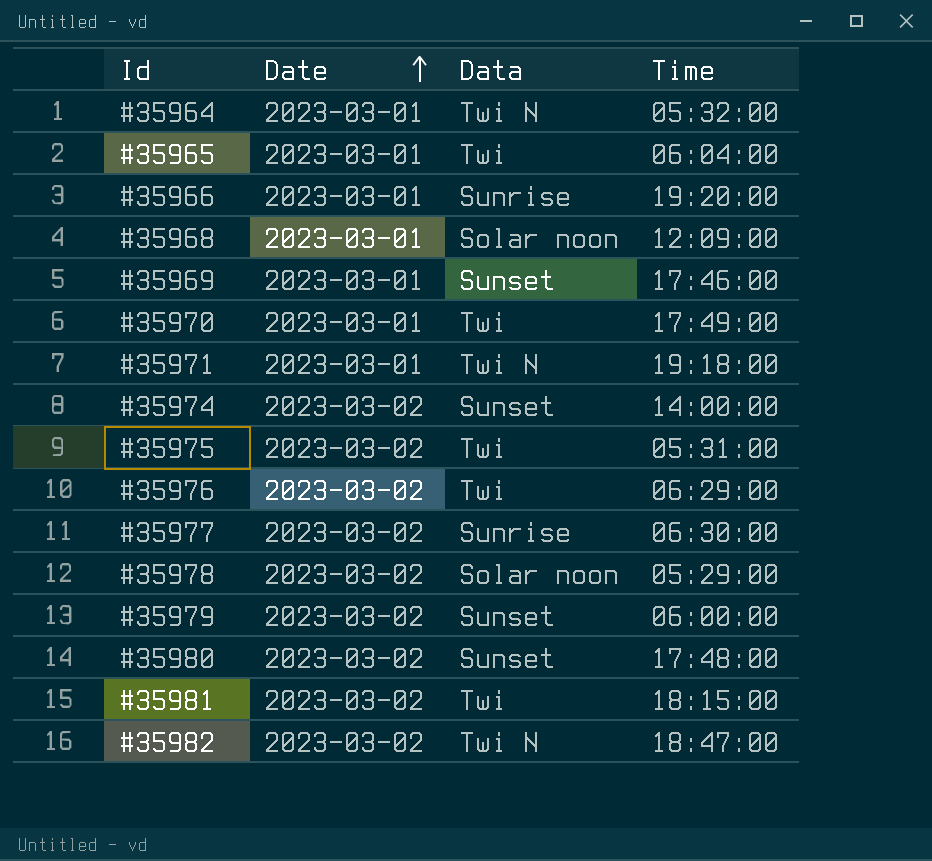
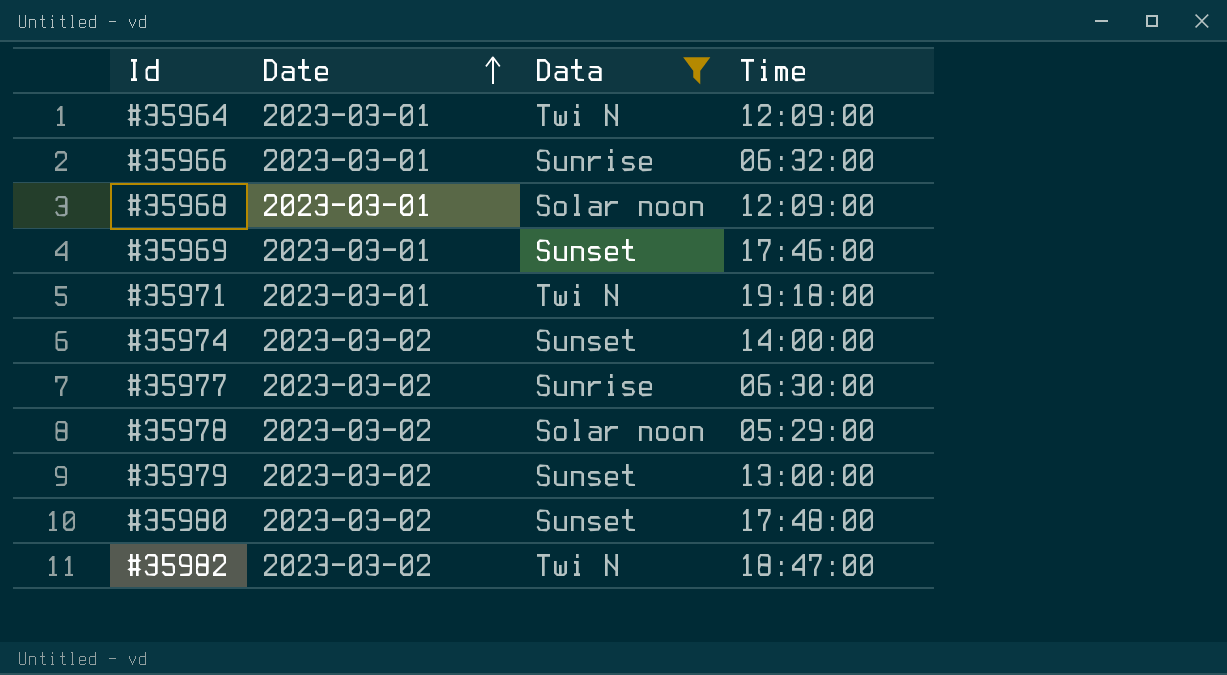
filter: none -> Data != Twi
#35964 | Time: 05:32:00 -> 12:09:00
#35966 | Time: 19:20:00 -> 06:32:00
#35979 | Time: 06:00:00 -> 13:00:00

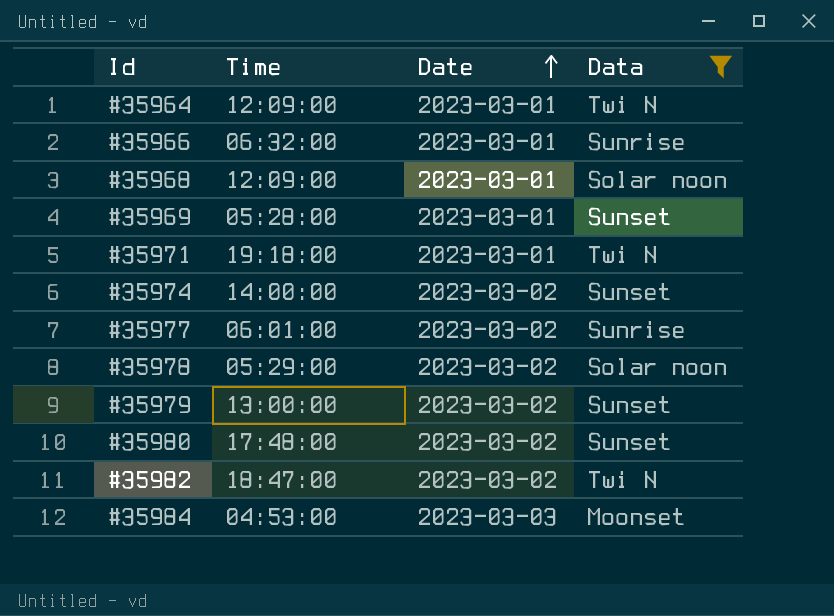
column Time | position: 4 -> 2
#35969 | Time: 17:46:00 -> 05:28:00
#35977 | Time: 06:30:00 -> 06:01:00
row #35984: none -> 04:53:00 | 2023-03-03 | Moonset

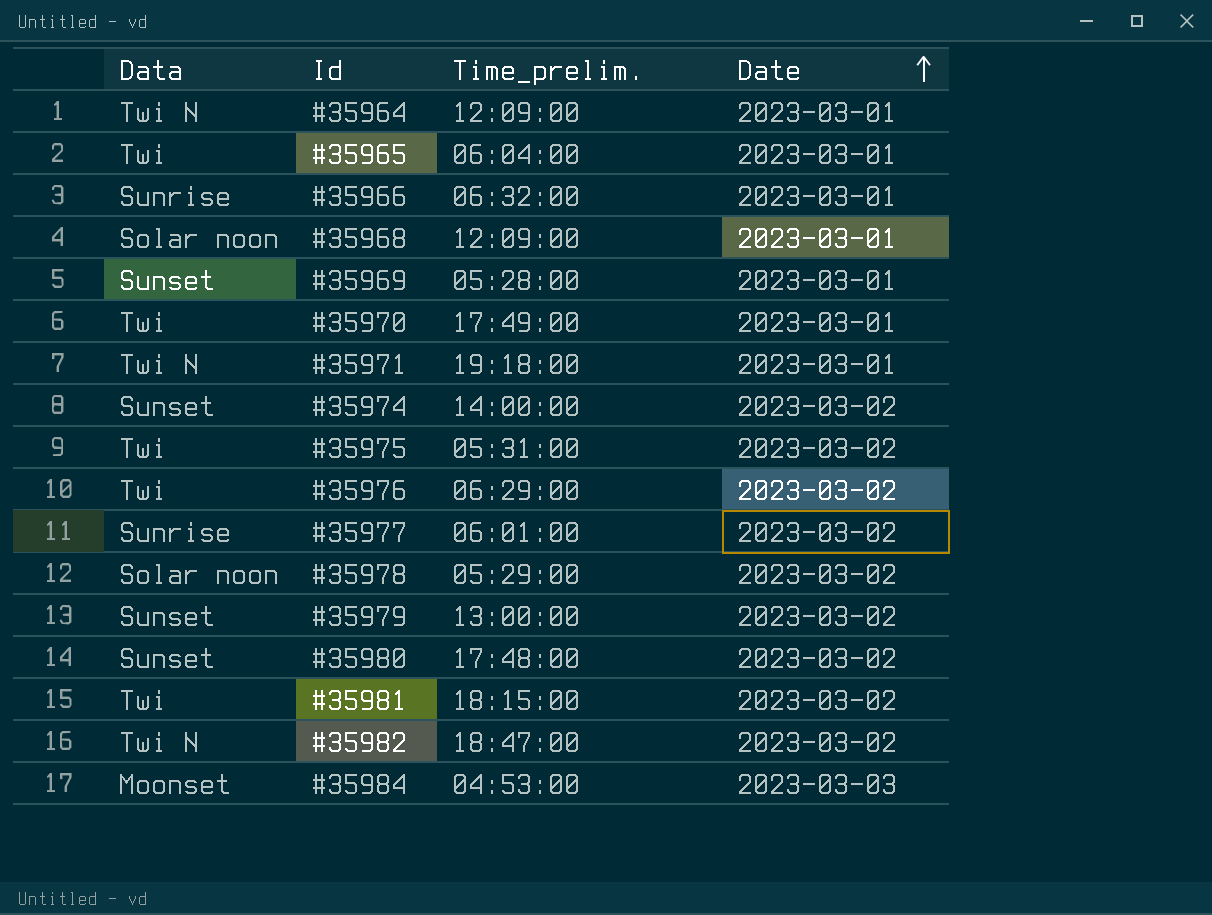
filter: Data != Twi -> none
column Data | position: 4 -> 1
column name: Time -> Time_prelim.

